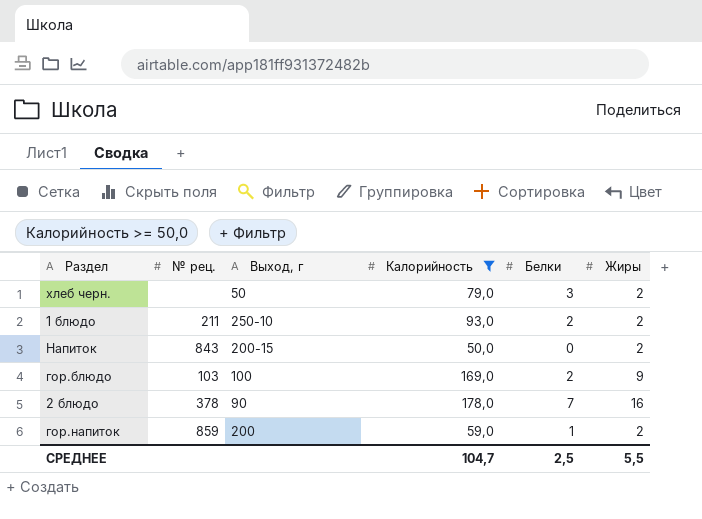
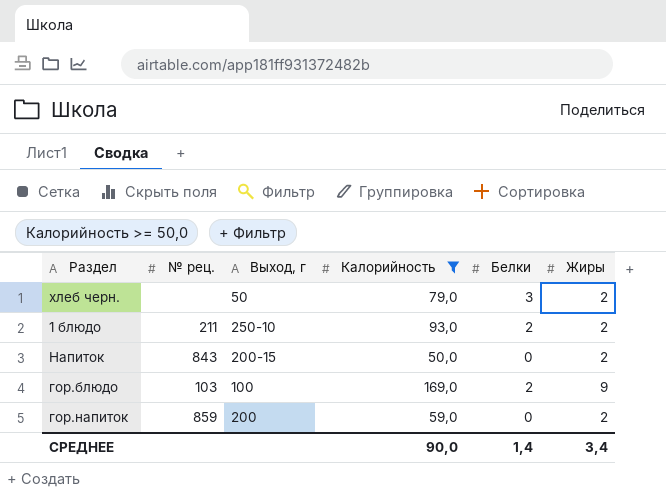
row 2 блюдо: 378 | 90 | 178,0 | 7 | 16 -> none
гор.напиток | Белки: 1 -> 0
СРЕДНЕЕ | Калорийность: 104,7 -> 90,0
СРЕДНЕЕ | Белки: 2,5 -> 1,4
СРЕДНЕЕ | Жиры: 5,5 -> 3,4

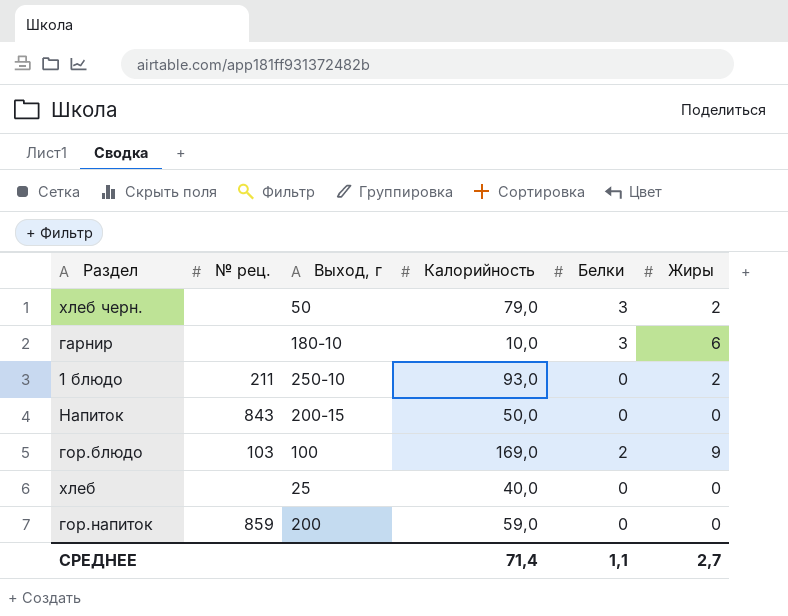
filter: Калорийность >= 50,0 -> none
1 блюдо | Белки: 2 -> 0
Напиток | Жиры: 2 -> 0
гор.напиток | Жиры: 2 -> 0
СРЕДНЕЕ | Калорийность: 90,0 -> 71,4
СРЕДНЕЕ | Белки: 1,4 -> 1,1
СРЕДНЕЕ | Жиры: 3,4 -> 2,7

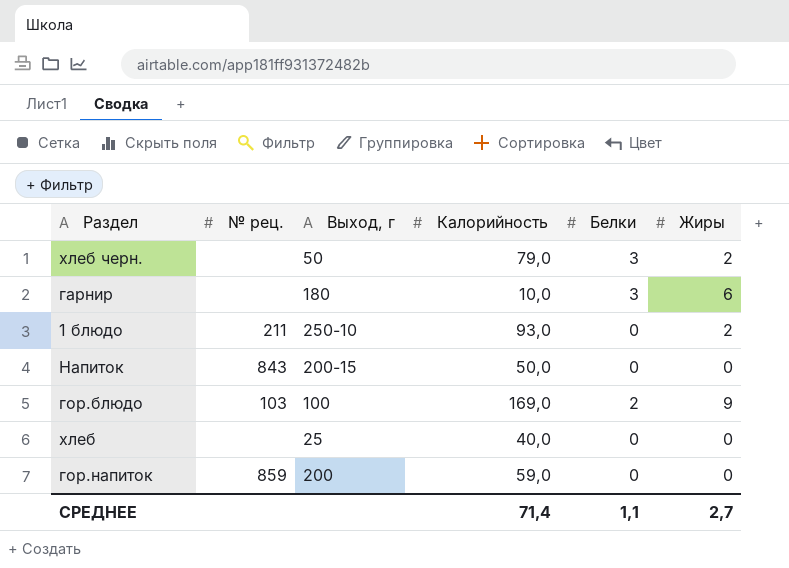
гарнир | Выход, г: 180-10 -> 180

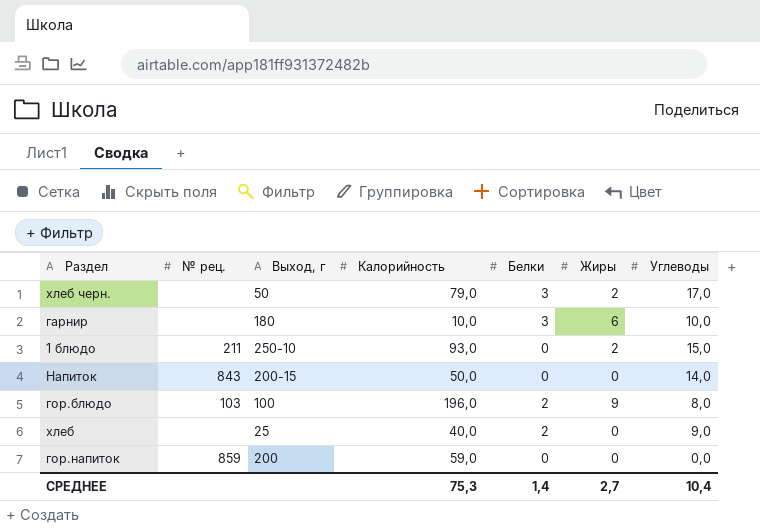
column Углеводы | position: none -> 7
гор.блюдо | Калорийность: 169,0 -> 196,0
хлеб | Белки: 0 -> 2
СРЕДНЕЕ | Калорийность: 71,4 -> 75,3
СРЕДНЕЕ | Белки: 1,1 -> 1,4

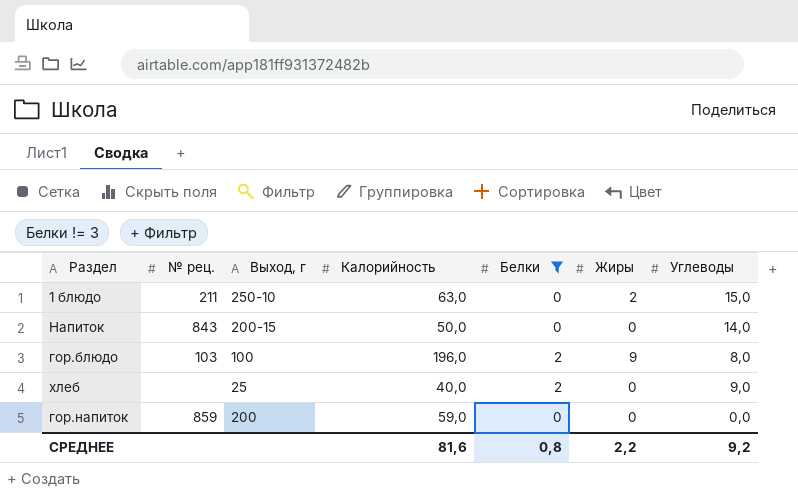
filter: none -> Белки != 3
1 блюдо | Калорийность: 93,0 -> 63,0
СРЕДНЕЕ | Калорийность: 75,3 -> 81,6
СРЕДНЕЕ | Белки: 1,4 -> 0,8
СРЕДНЕЕ | Жиры: 2,7 -> 2,2
СРЕДНЕЕ | Углеводы: 10,4 -> 9,2

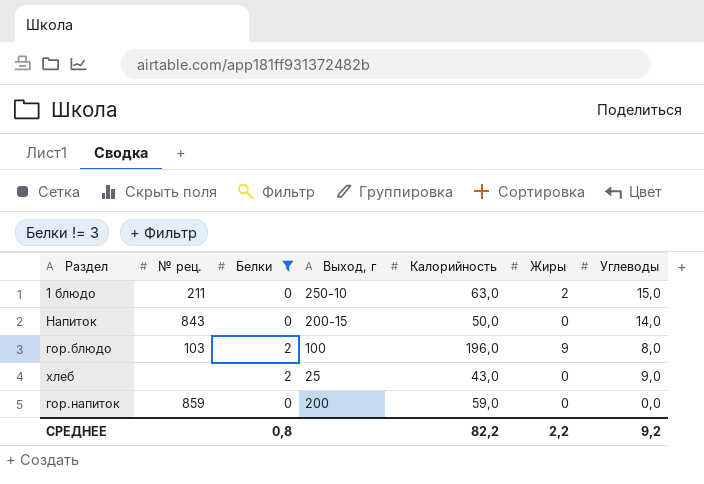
column Белки | position: 5 -> 3
хлеб | Калорийность: 40,0 -> 43,0
СРЕДНЕЕ | Калорийность: 81,6 -> 82,2

